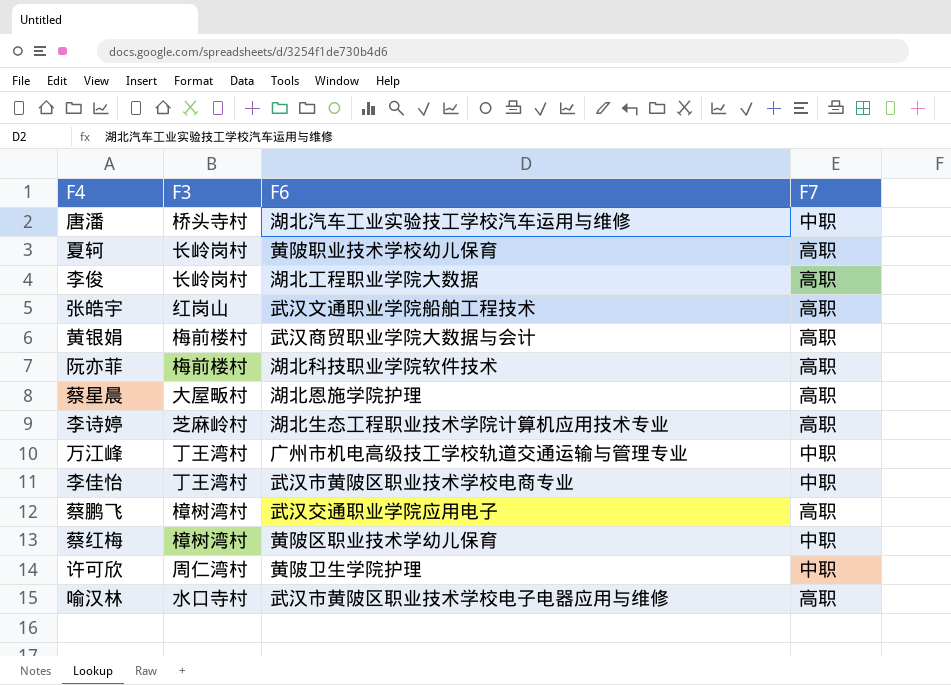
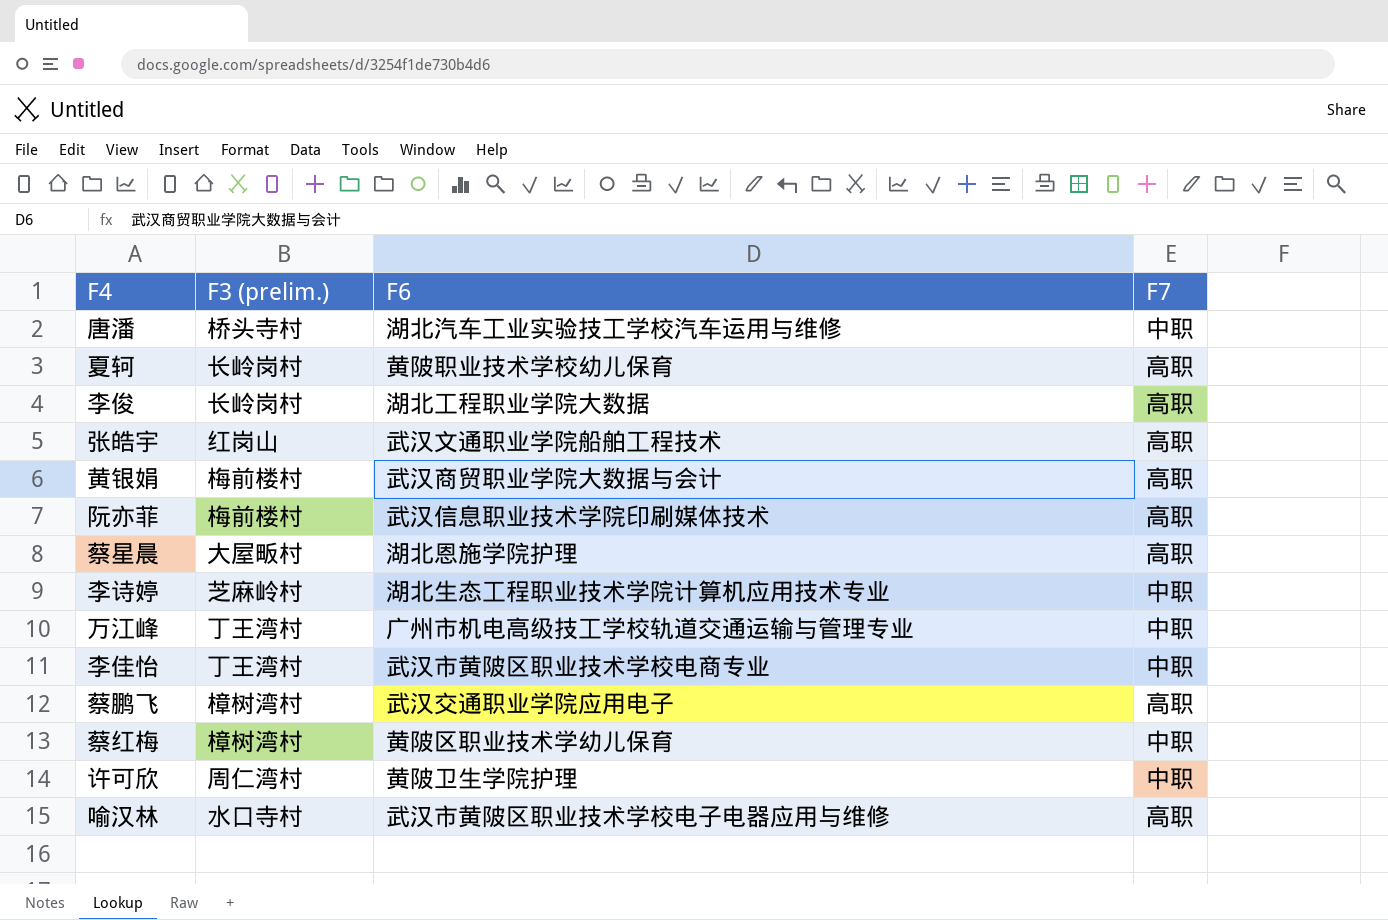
column name: F3 -> F3 (prelim.)
阮亦菲 | F6: 湖北科技职业学院软件技术 -> 武汉信息职业技术学院印刷媒体技术
李诗婷 | F7: 高职 -> 中职

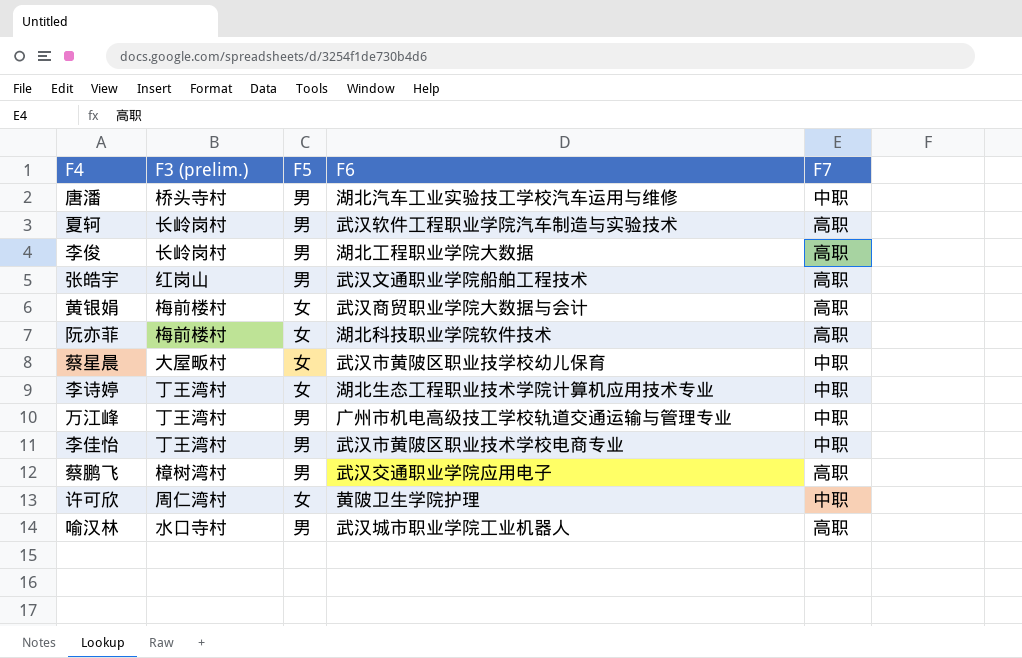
column F5 | position: none -> 3
row 蔡红梅: 樟树湾村 | 黄陂区职业技术学幼儿保育 | 中职 -> none
夏轲 | F6: 黄陂职业技术学校幼儿保育 -> 武汉软件工程职业学院汽车制造与实验技术
阮亦菲 | F6: 武汉信息职业技术学院印刷媒体技术 -> 湖北科技职业学院软件技术
蔡星晨 | F6: 湖北恩施学院护理 -> 武汉市黄陂区职业技学校幼儿保育
蔡星晨 | F7: 高职 -> 中职
李诗婷 | F3 (prelim.): 芝麻岭村 -> 丁王湾村
喻汉林 | F6: 武汉市黄陂区职业技术学校电子电器应用与维修 -> 武汉城市职业学院工业机器人

